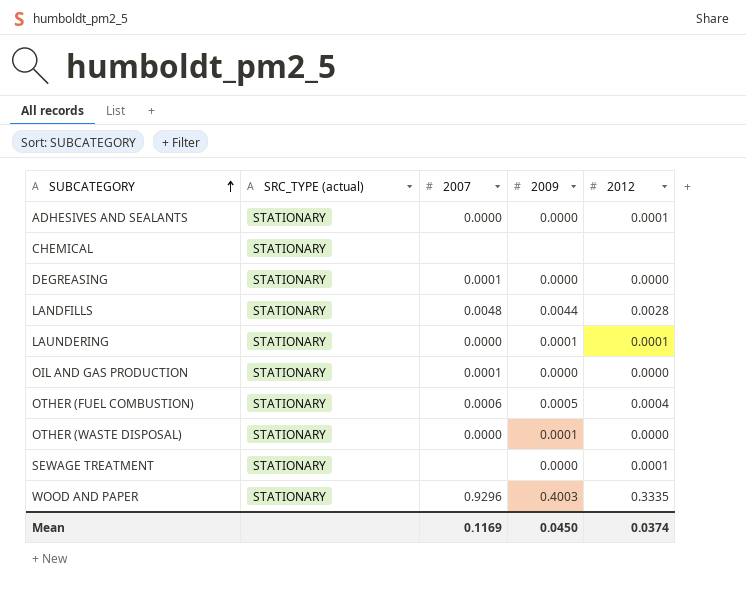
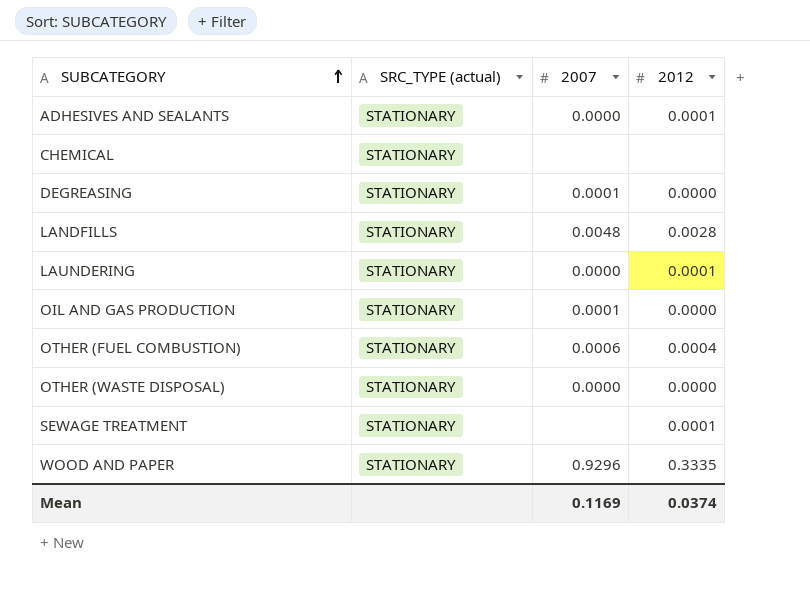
column 2009 | position: 4 -> none

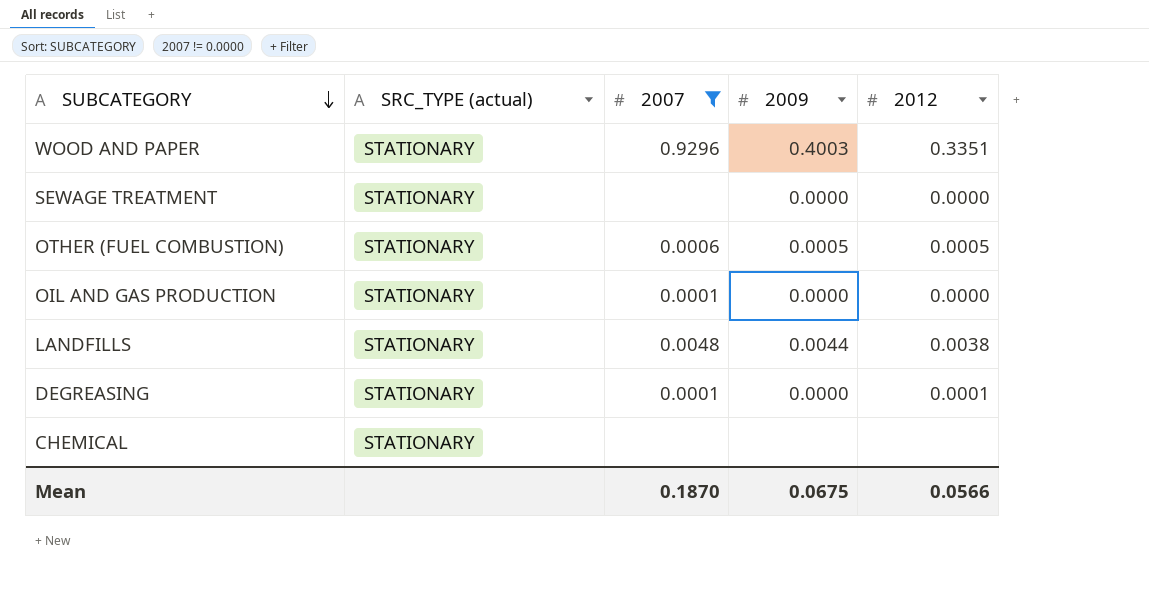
filter: none -> 2007 != 0.0000
row order: SUBCATEGORY ascending -> SUBCATEGORY descending
column 2009 | position: none -> 4
WOOD AND PAPER | 2012: 0.3335 -> 0.3351
SEWAGE TREATMENT | 2012: 0.0001 -> 0.0000
OTHER (FUEL COMBUSTION) | 2012: 0.0004 -> 0.0005
LANDFILLS | 2012: 0.0028 -> 0.0038
DEGREASING | 2012: 0.0000 -> 0.0001
Mean | 2007: 0.1169 -> 0.1870
Mean | 2012: 0.0374 -> 0.0566

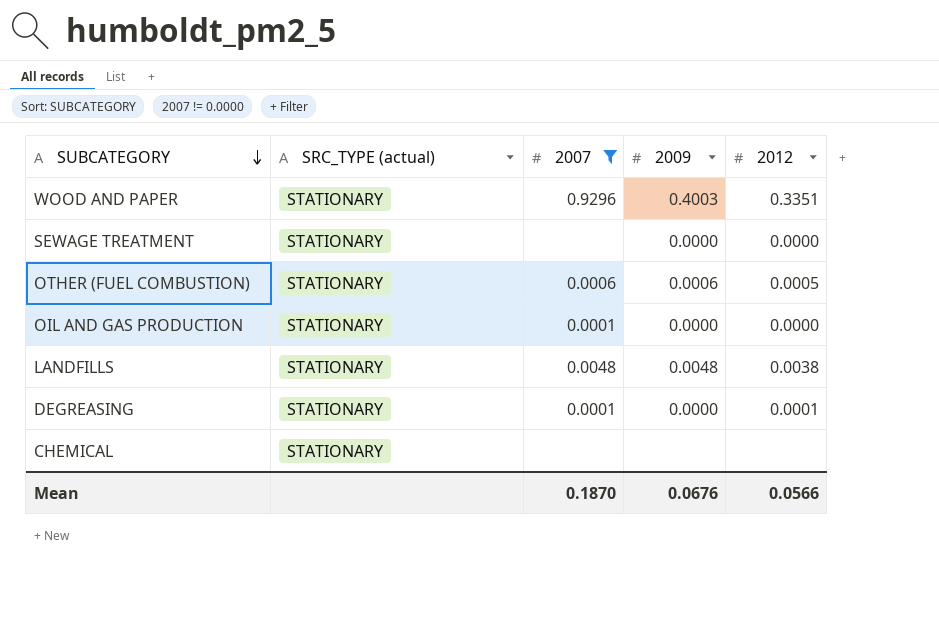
OTHER (FUEL COMBUSTION) | 2009: 0.0005 -> 0.0006
LANDFILLS | 2009: 0.0044 -> 0.0048
Mean | 2009: 0.0675 -> 0.0676

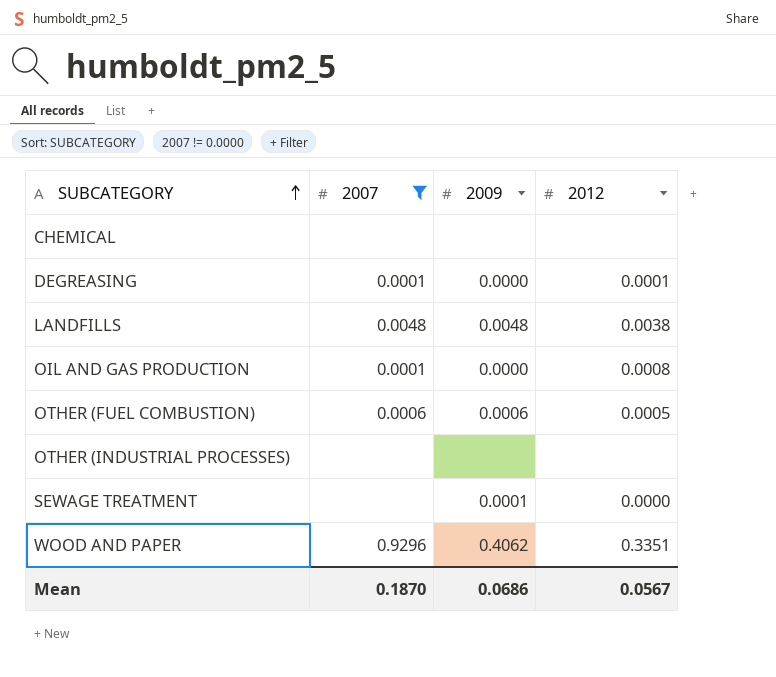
row order: SUBCATEGORY descending -> SUBCATEGORY ascending
column SRC_TYPE (actual) | position: 2 -> none
OIL AND GAS PRODUCTION | 2012: 0.0000 -> 0.0008
row OTHER (INDUSTRIAL PROCESSES): none -> none | none | none
SEWAGE TREATMENT | 2009: 0.0000 -> 0.0001
WOOD AND PAPER | 2009: 0.4003 -> 0.4062
Mean | 2009: 0.0676 -> 0.0686
Mean | 2012: 0.0566 -> 0.0567

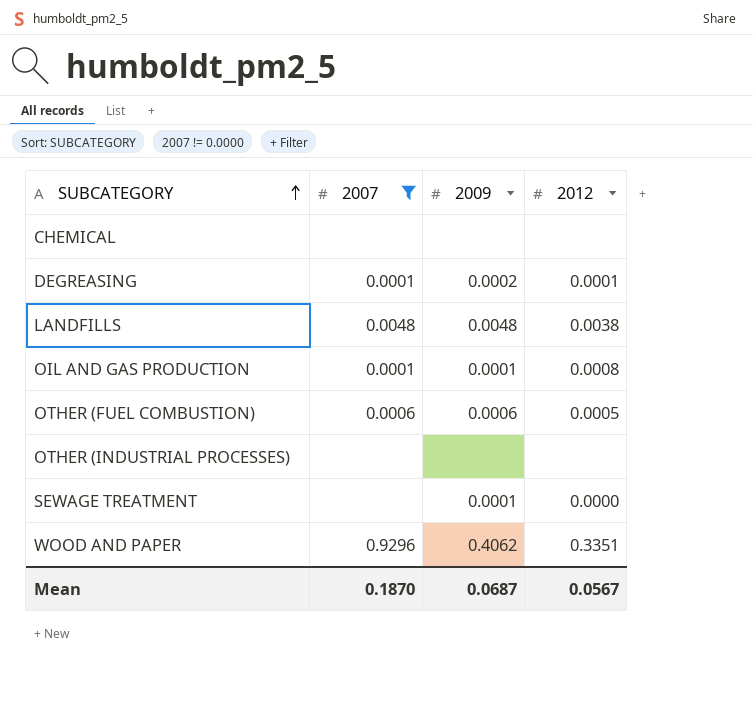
DEGREASING | 2009: 0.0000 -> 0.0002
OIL AND GAS PRODUCTION | 2009: 0.0000 -> 0.0001
Mean | 2009: 0.0686 -> 0.0687

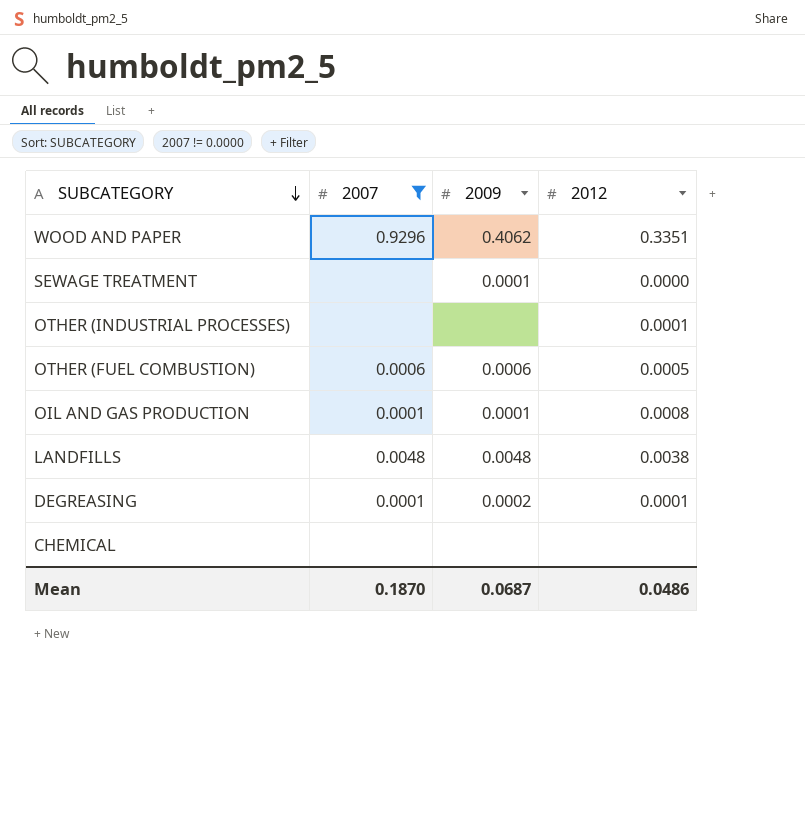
row order: SUBCATEGORY ascending -> SUBCATEGORY descending
OTHER (INDUSTRIAL PROCESSES) | 2012: none -> 0.0001
Mean | 2012: 0.0567 -> 0.0486

